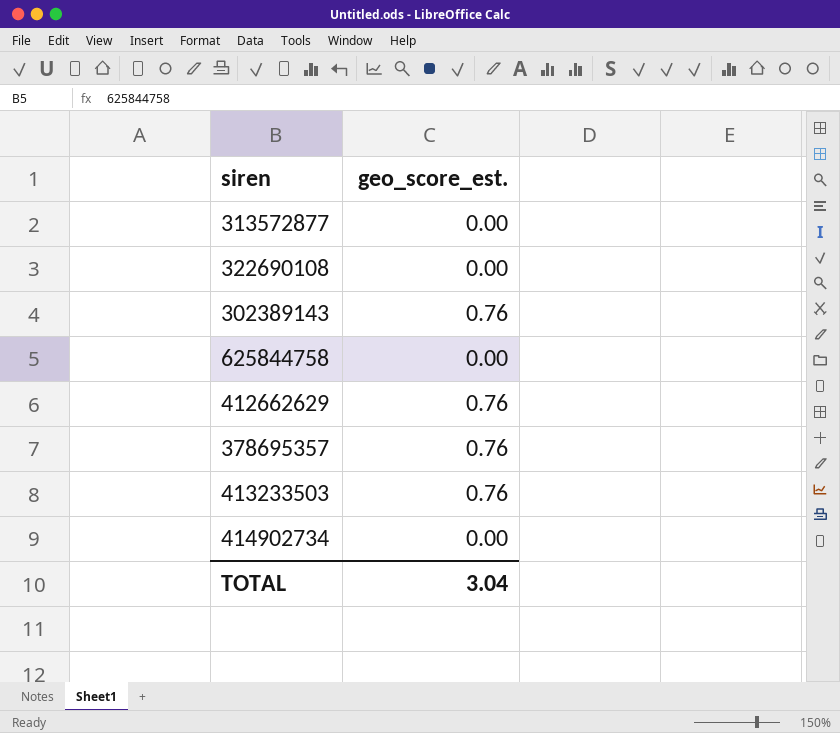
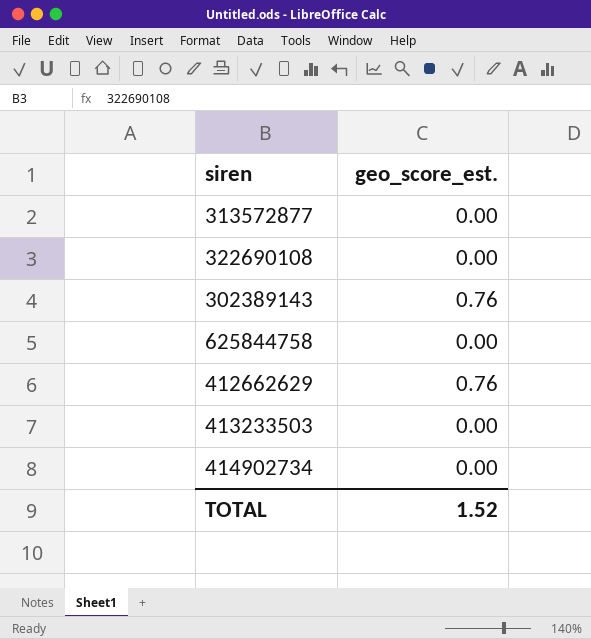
row 378695357: 0.76 -> none
413233503 | geo_score_est.: 0.76 -> 0.00
TOTAL | geo_score_est.: 3.04 -> 1.52

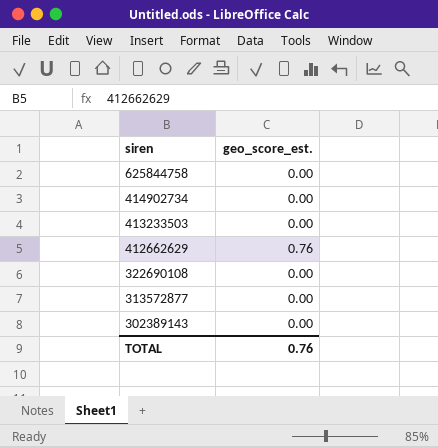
row order: none -> siren descending
302389143 | geo_score_est.: 0.76 -> 0.00
TOTAL | geo_score_est.: 1.52 -> 0.76

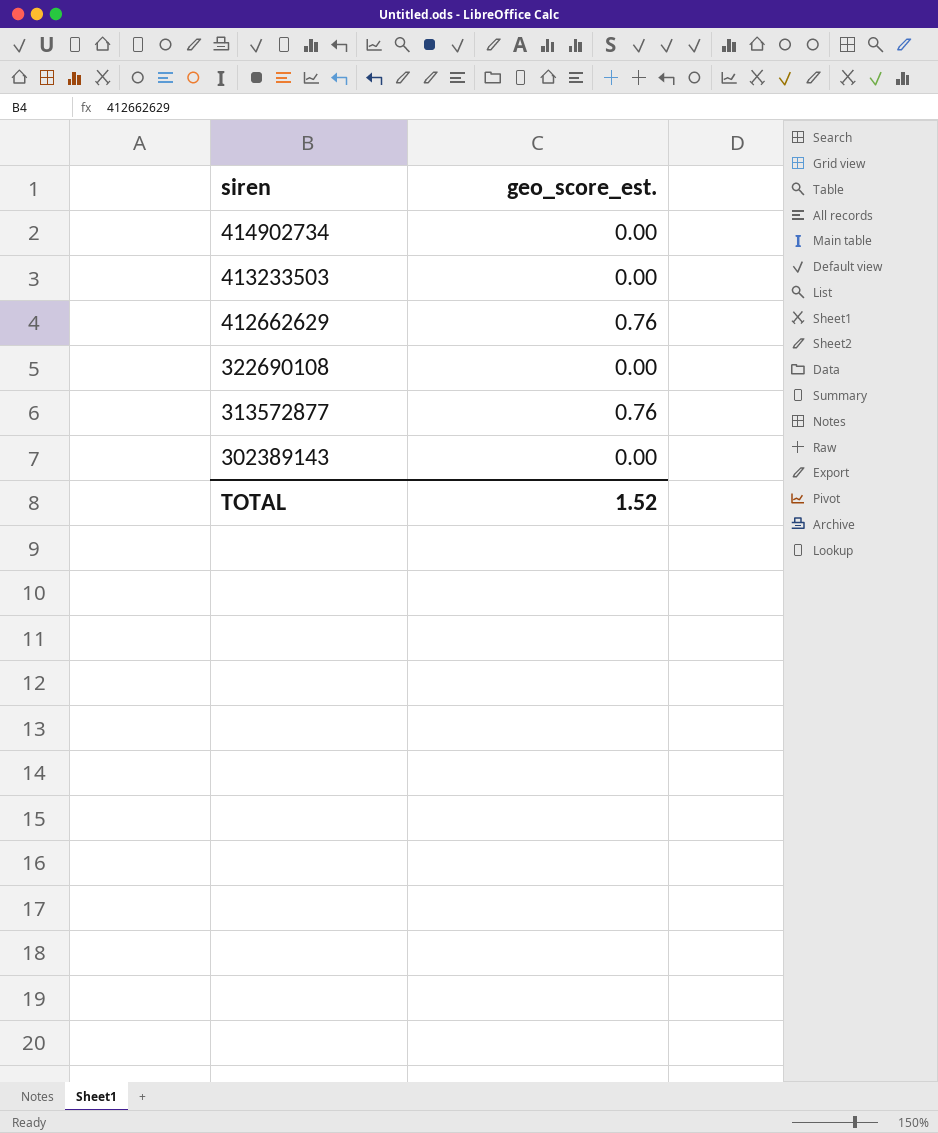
row 625844758: 0.00 -> none
313572877 | geo_score_est.: 0.00 -> 0.76
TOTAL | geo_score_est.: 0.76 -> 1.52

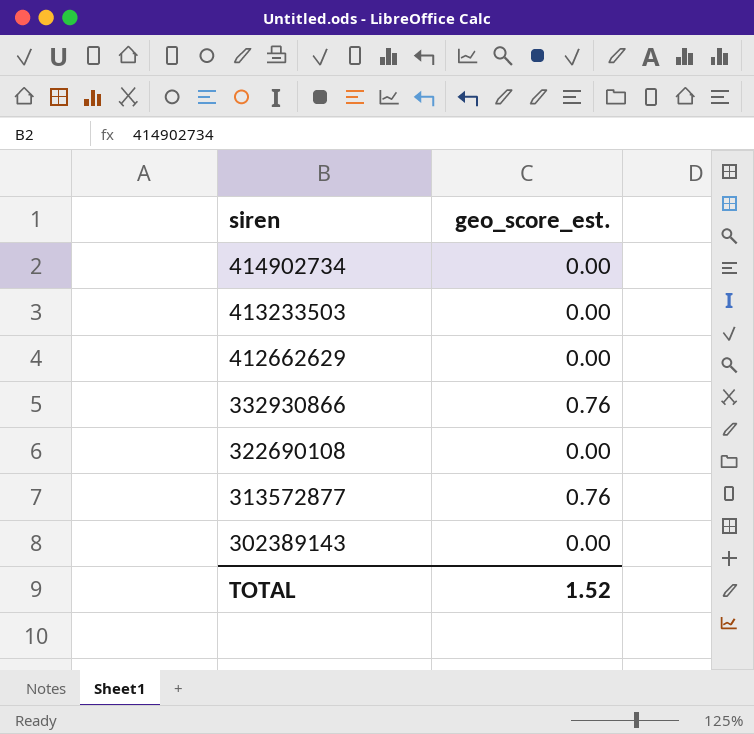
412662629 | geo_score_est.: 0.76 -> 0.00
row 332930866: none -> 0.76

